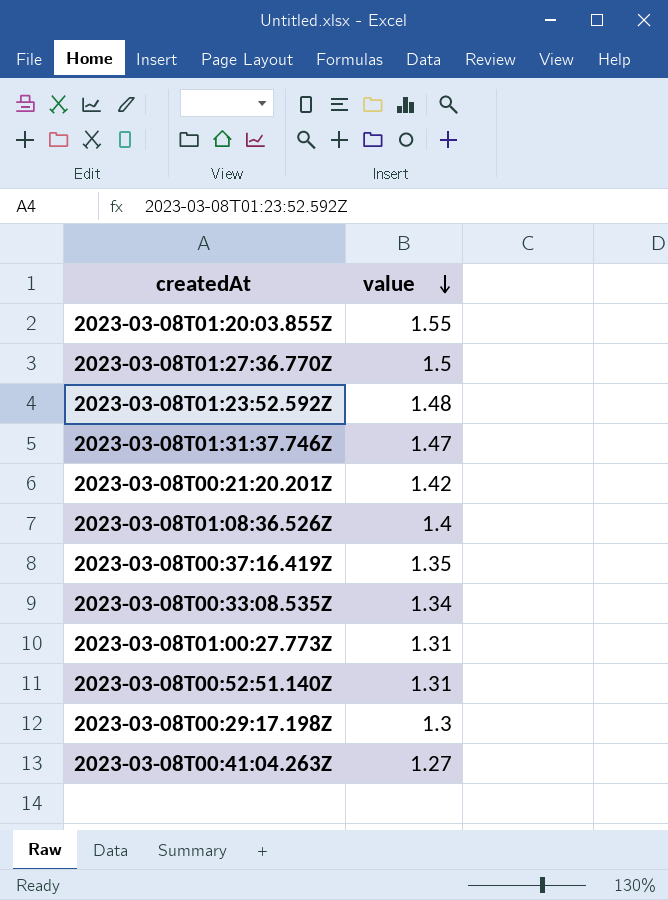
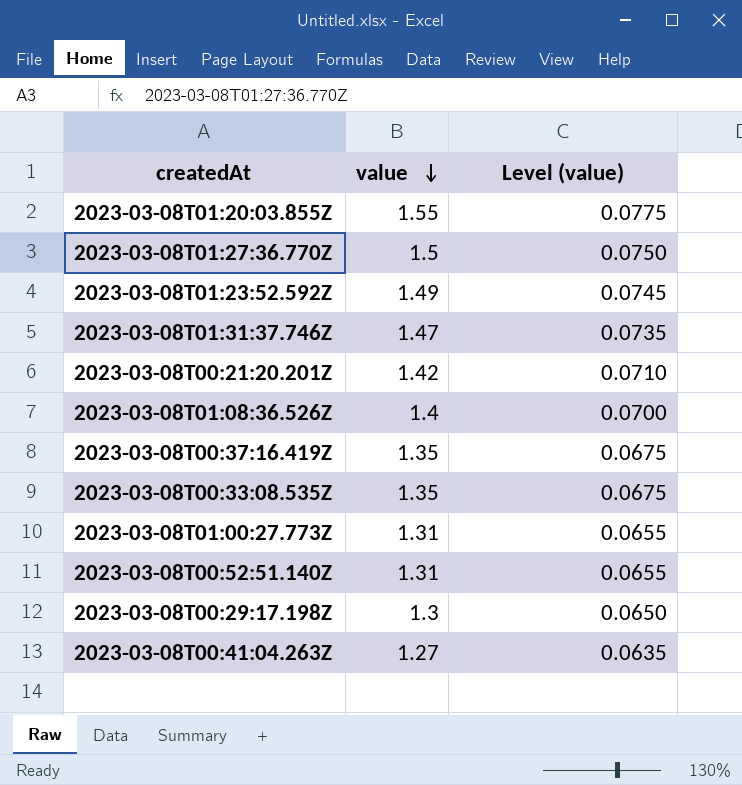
column Level (value) | formula: none -> [value] * 0.05
2023-03-08T01:23:52.592Z | value: 1.48 -> 1.49
2023-03-08T00:33:08.535Z | value: 1.34 -> 1.35

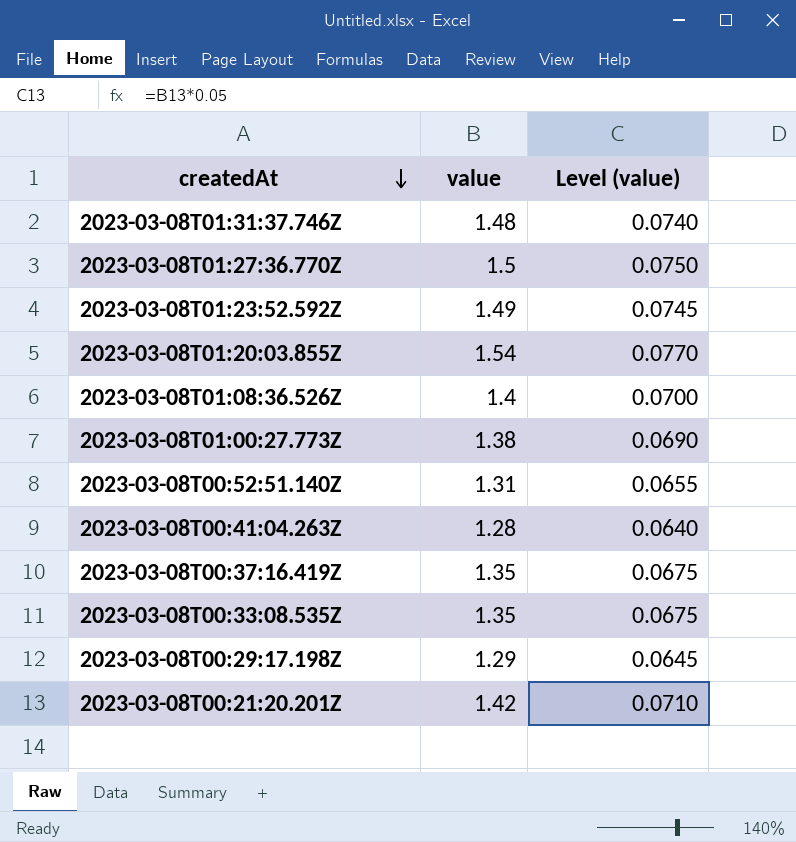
row order: value descending -> createdAt descending
2023-03-08T01:31:37.746Z | value: 1.47 -> 1.48
2023-03-08T01:31:37.746Z | Level (value): 0.0735 -> 0.0740
2023-03-08T01:20:03.855Z | value: 1.55 -> 1.54
2023-03-08T01:20:03.855Z | Level (value): 0.0775 -> 0.0770
2023-03-08T01:00:27.773Z | value: 1.31 -> 1.38
2023-03-08T01:00:27.773Z | Level (value): 0.0655 -> 0.0690
2023-03-08T00:41:04.263Z | value: 1.27 -> 1.28
2023-03-08T00:41:04.263Z | Level (value): 0.0635 -> 0.0640
2023-03-08T00:29:17.198Z | value: 1.3 -> 1.29
2023-03-08T00:29:17.198Z | Level (value): 0.0650 -> 0.0645

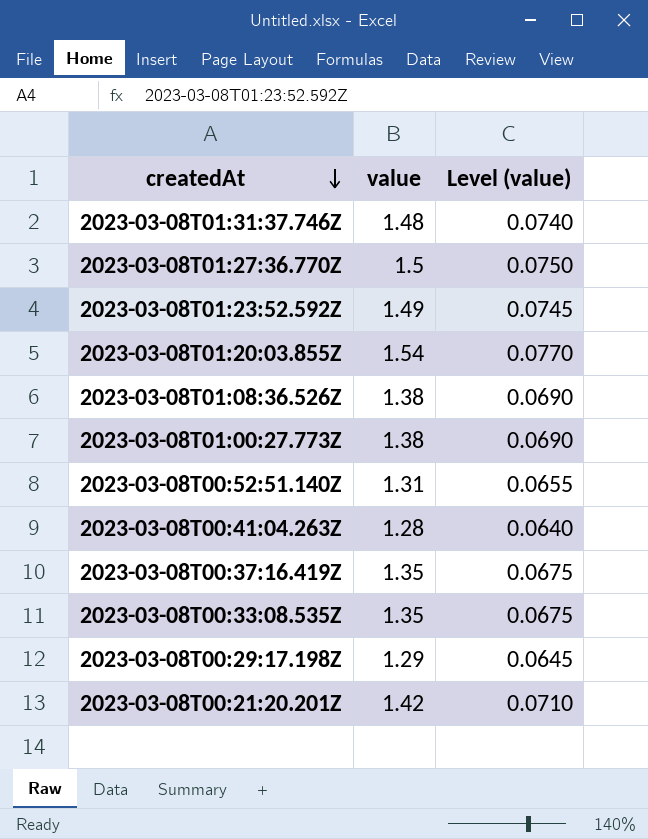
2023-03-08T01:08:36.526Z | value: 1.4 -> 1.38
2023-03-08T01:08:36.526Z | Level (value): 0.0700 -> 0.0690

